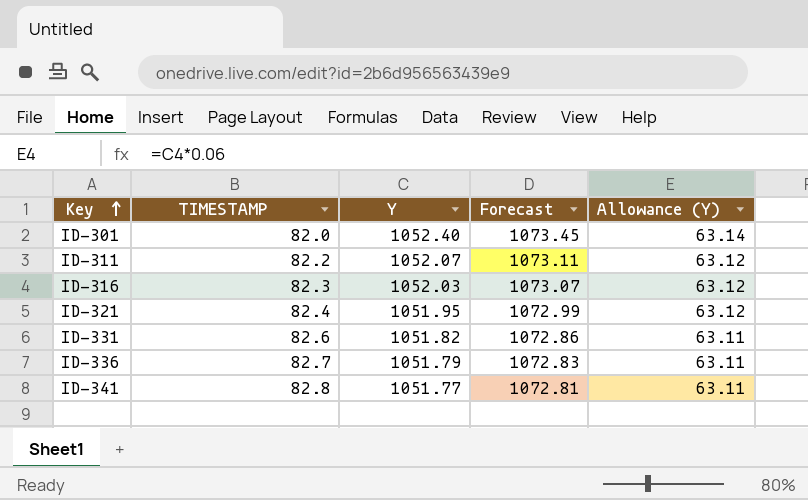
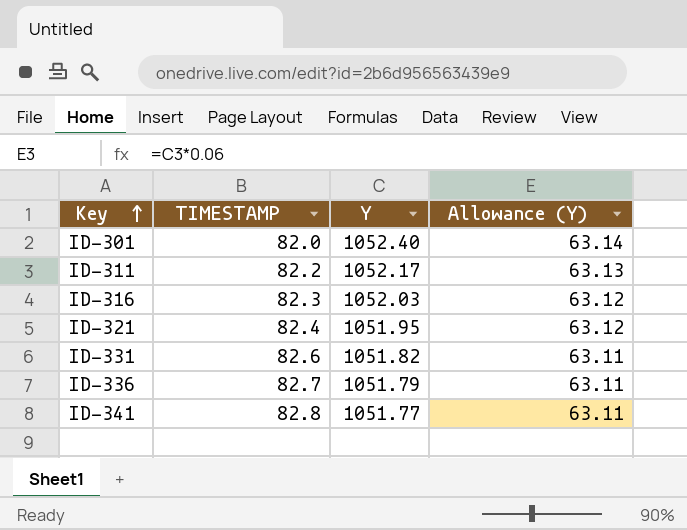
column Forecast | formula: [Y] * 1.02 -> none
ID-311 | Y: 1052.07 -> 1052.17
ID-311 | Allowance (Y): 63.12 -> 63.13

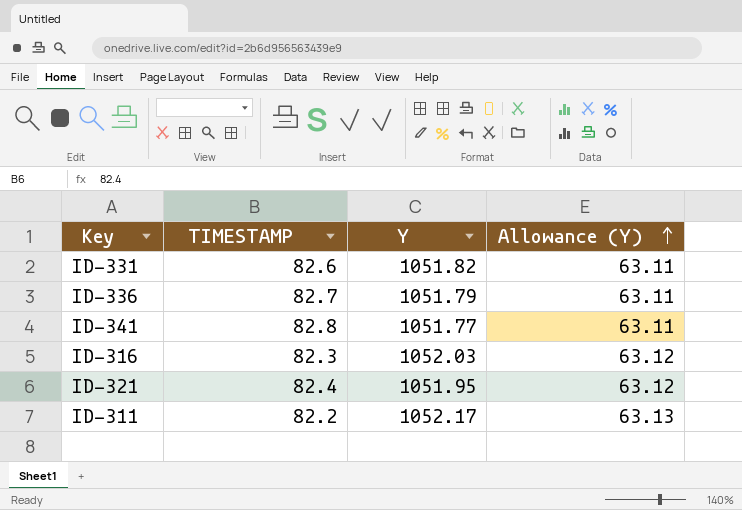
row order: Key ascending -> Allowance (Y) ascending
row ID-301: 82.0 | 1052.40 | 63.14 -> none

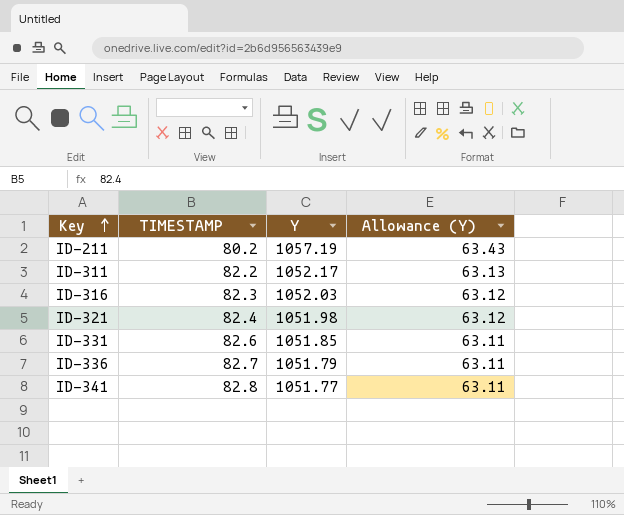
row order: Allowance (Y) ascending -> Key ascending
row ID-211: none -> 80.2 | 1057.19 | 63.43
ID-321 | Y: 1051.95 -> 1051.98
ID-331 | Y: 1051.82 -> 1051.85

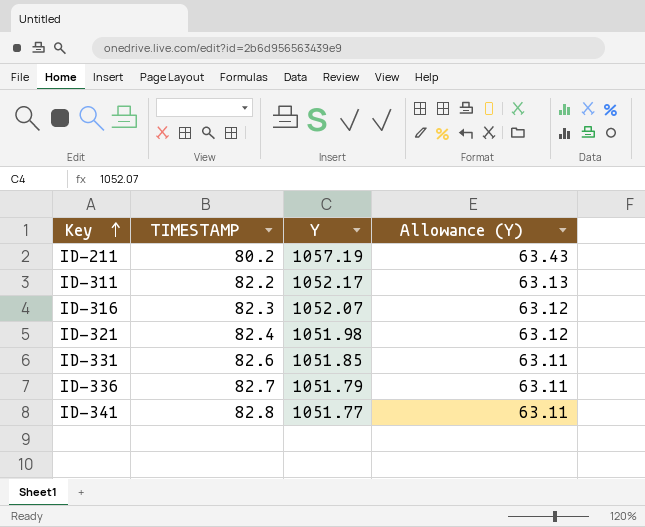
ID-316 | Y: 1052.03 -> 1052.07

